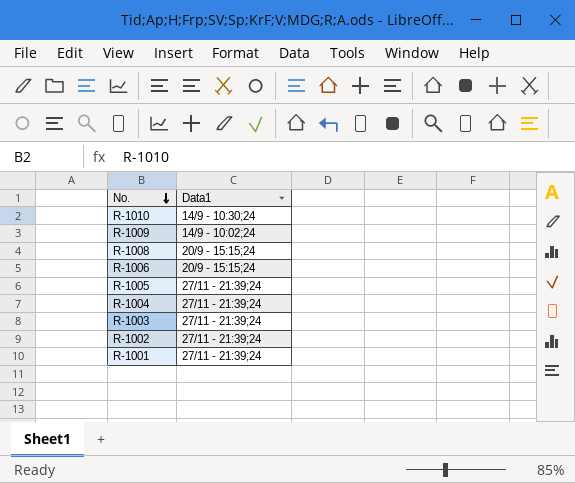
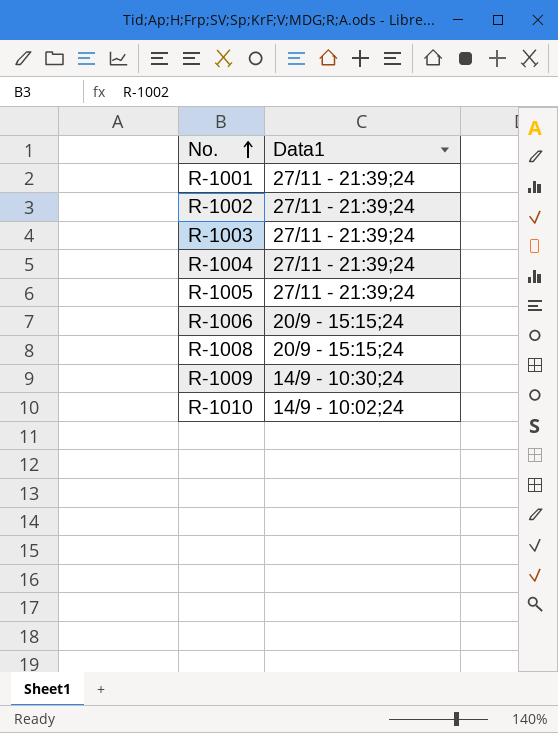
row order: No. descending -> No. ascending
R-1009 | Data1: 14/9 - 10:02;24 -> 14/9 - 10:30;24
R-1010 | Data1: 14/9 - 10:30;24 -> 14/9 - 10:02;24

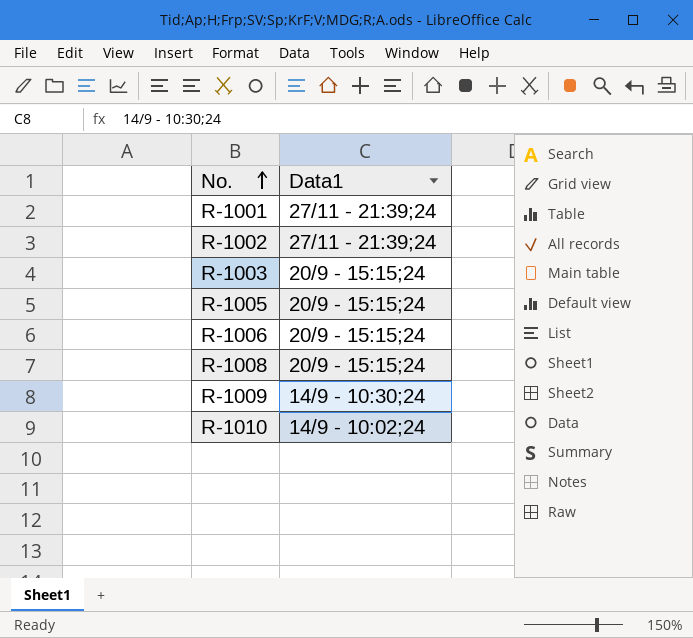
row R-1004: 27/11 - 21:39;24 -> none
R-1003 | Data1: 27/11 - 21:39;24 -> 20/9 - 15:15;24
R-1005 | Data1: 27/11 - 21:39;24 -> 20/9 - 15:15;24

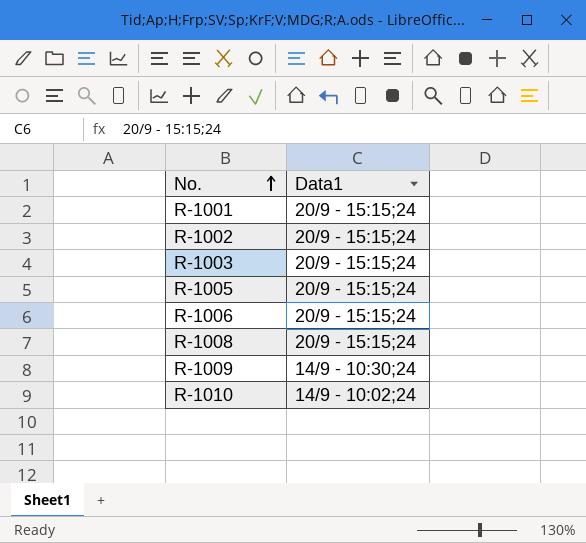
R-1001 | Data1: 27/11 - 21:39;24 -> 20/9 - 15:15;24
R-1002 | Data1: 27/11 - 21:39;24 -> 20/9 - 15:15;24

